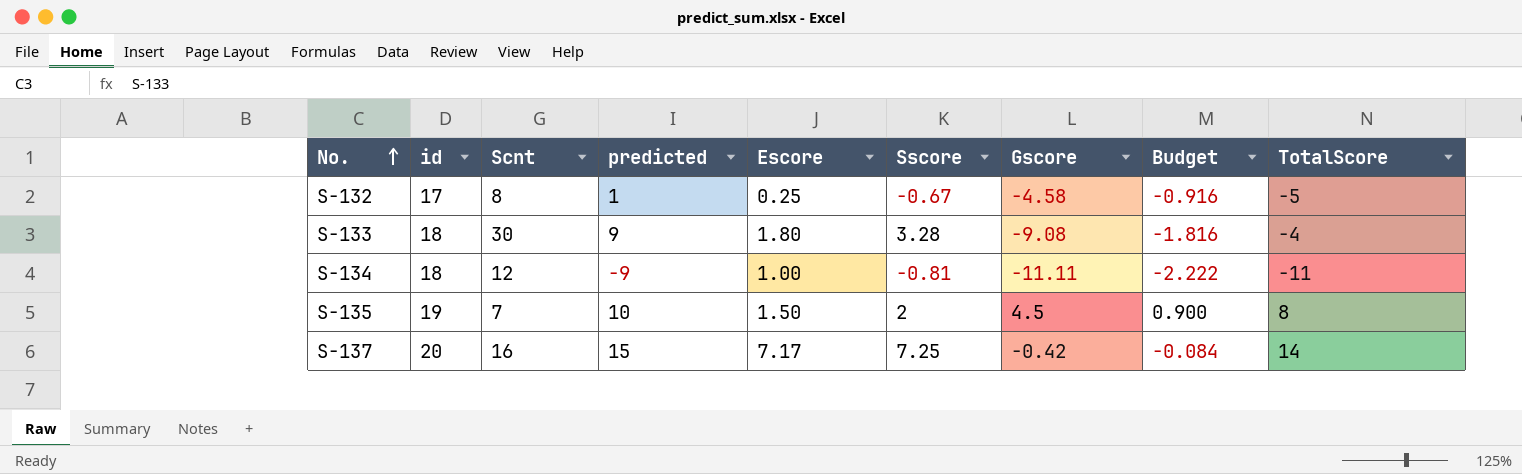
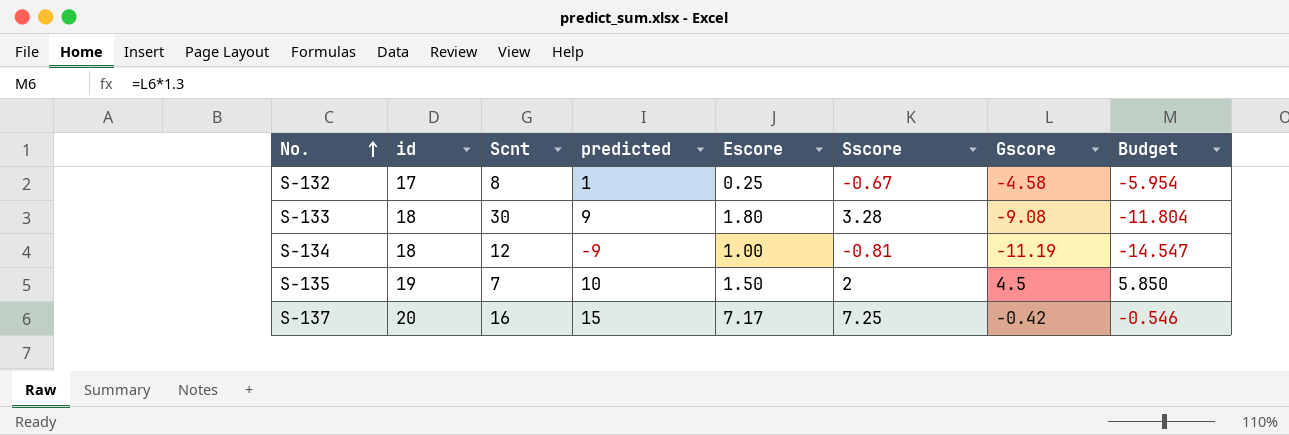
column TotalScore | formula: [Escore] + [Sscore] + [Gscore] -> none
column Budget | formula: [Gscore] * 0.2 -> [Gscore] * 1.3
S-134 | Gscore: -11.11 -> -11.19

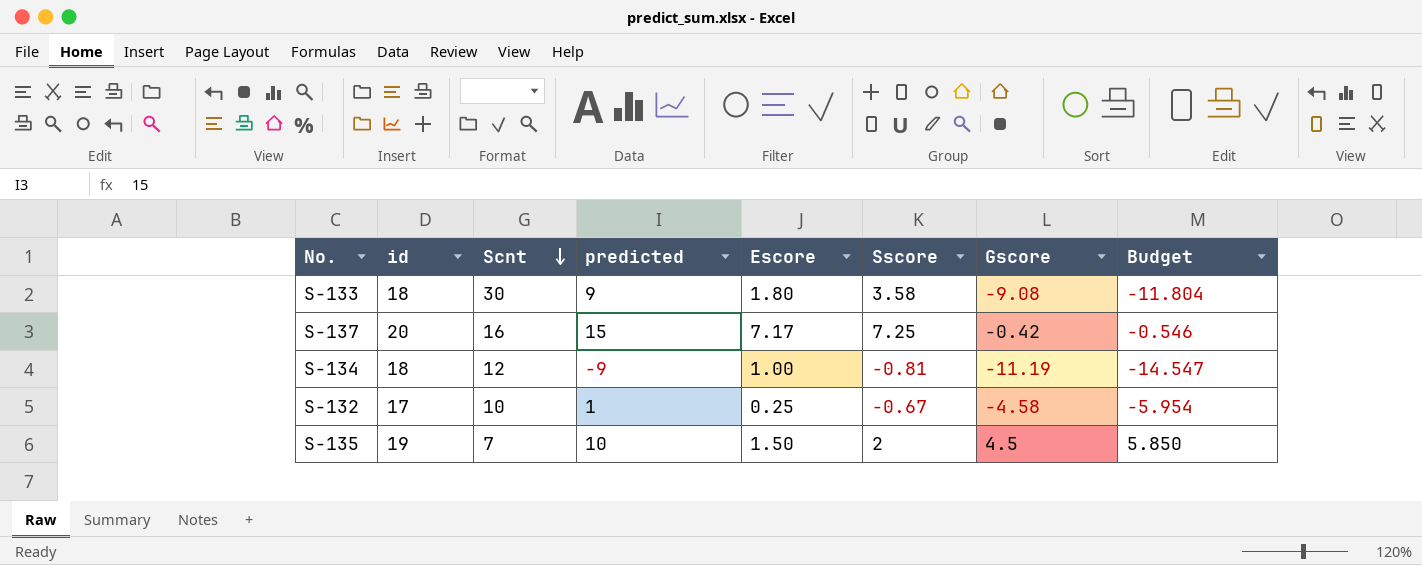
row order: No. ascending -> Scnt descending
S-133 | Sscore: 3.28 -> 3.58
S-132 | Scnt: 8 -> 10

